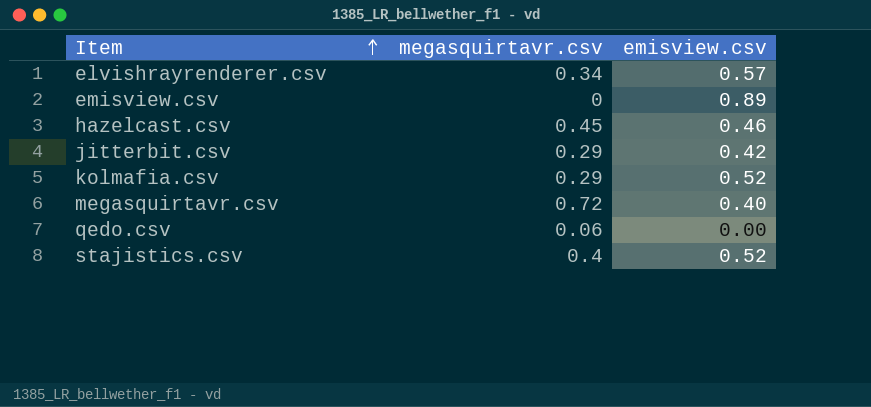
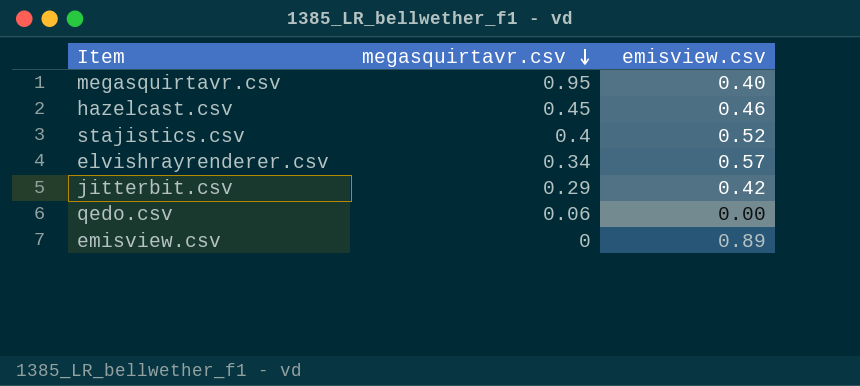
row order: Item ascending -> megasquirtavr.csv descending
row kolmafia.csv: 0.29 | 0.52 -> none
megasquirtavr.csv | megasquirtavr.csv: 0.72 -> 0.95

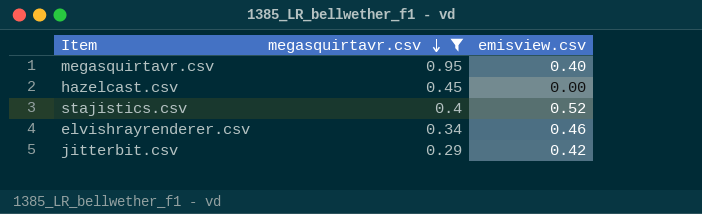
filter: none -> megasquirtavr.csv >= 0.29
hazelcast.csv | emisview.csv: 0.46 -> 0.00
elvishrayrenderer.csv | emisview.csv: 0.57 -> 0.46

